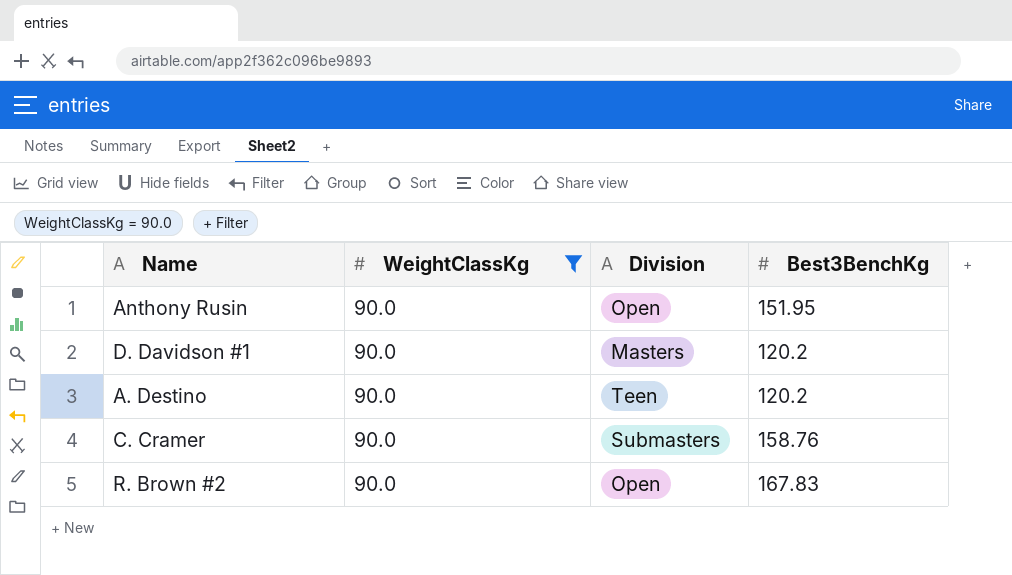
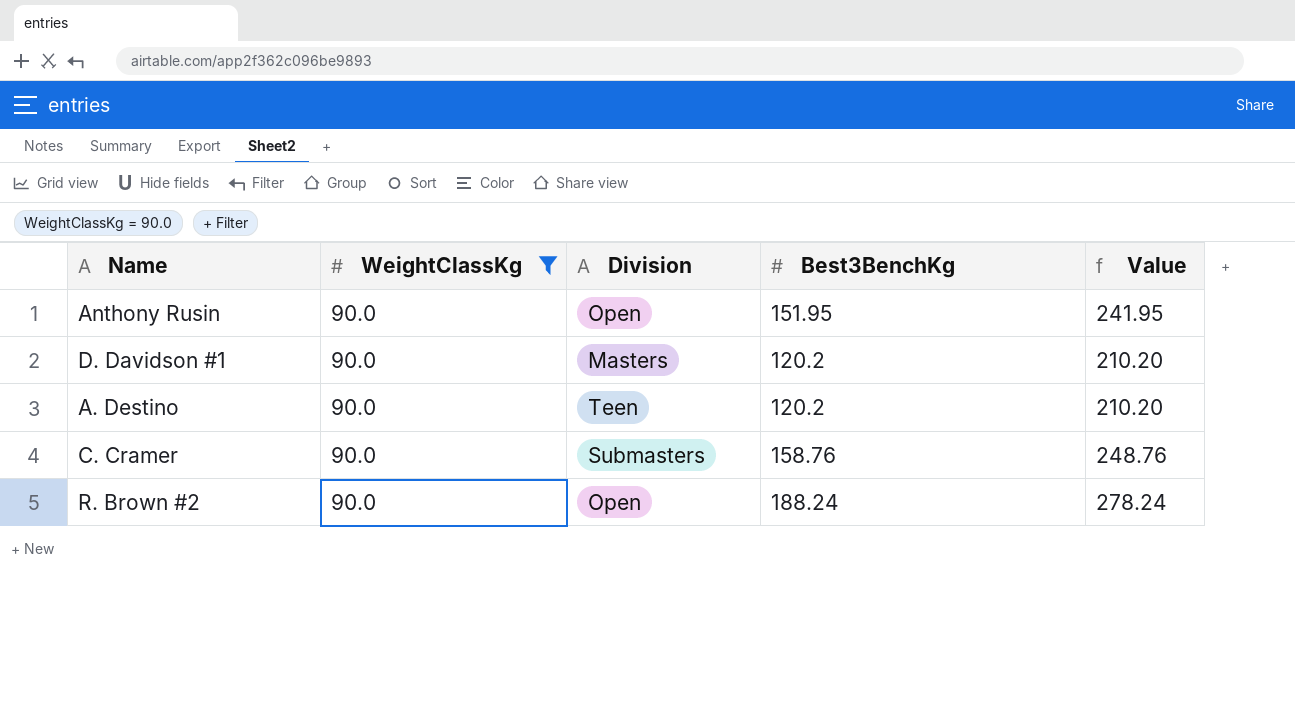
column Value | formula: none -> [WeightClassKg] + [Best3BenchKg]
R. Brown #2 | Best3BenchKg: 167.83 -> 188.24

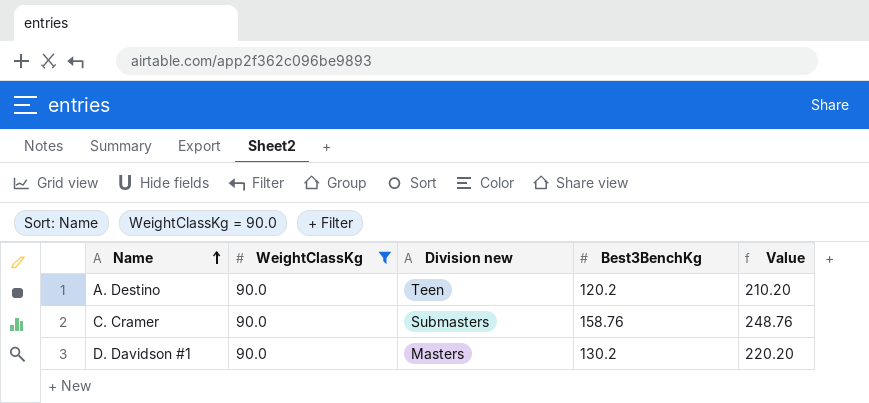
row order: none -> Name ascending
column name: Division -> Division new
row Anthony Rusin: 90.0 | Open | 151.95 | 241.95 -> none
row R. Brown #2: 90.0 | Open | 188.24 | 278.24 -> none
D. Davidson #1 | Best3BenchKg: 120.2 -> 130.2
D. Davidson #1 | Value: 210.20 -> 220.20

